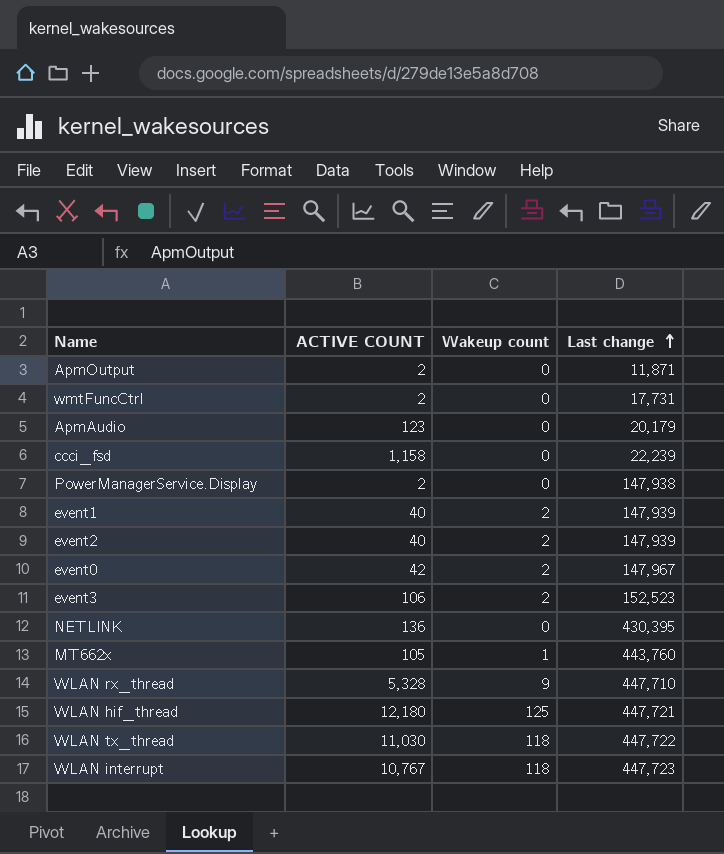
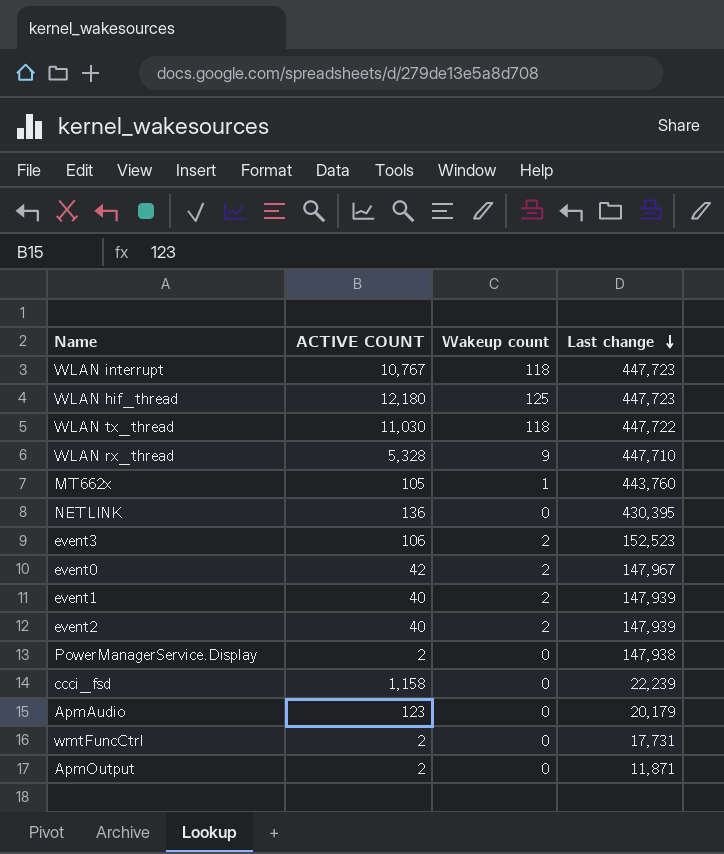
row order: Last change ascending -> Last change descending
WLAN hif_thread | Last change: 447,721 -> 447,723

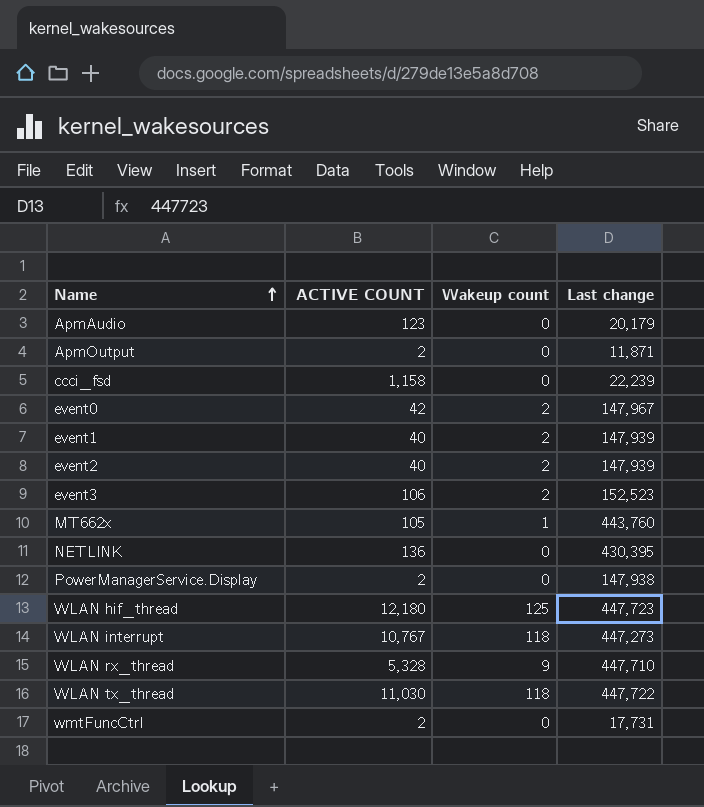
row order: Last change descending -> Name ascending
WLAN interrupt | Last change: 447,723 -> 447,273

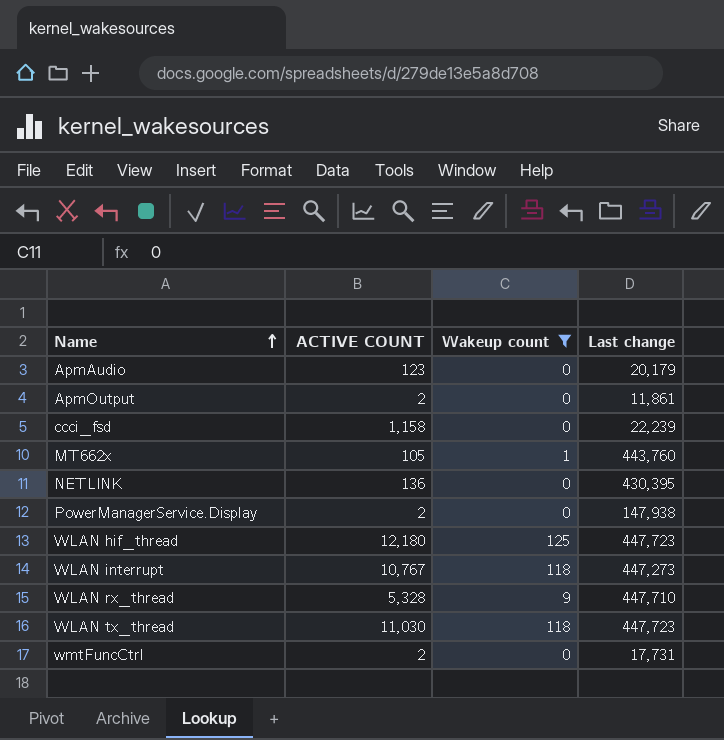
filter: none -> Wakeup count != 2
ApmOutput | Last change: 11,871 -> 11,861
WLAN tx_thread | Last change: 447,722 -> 447,723

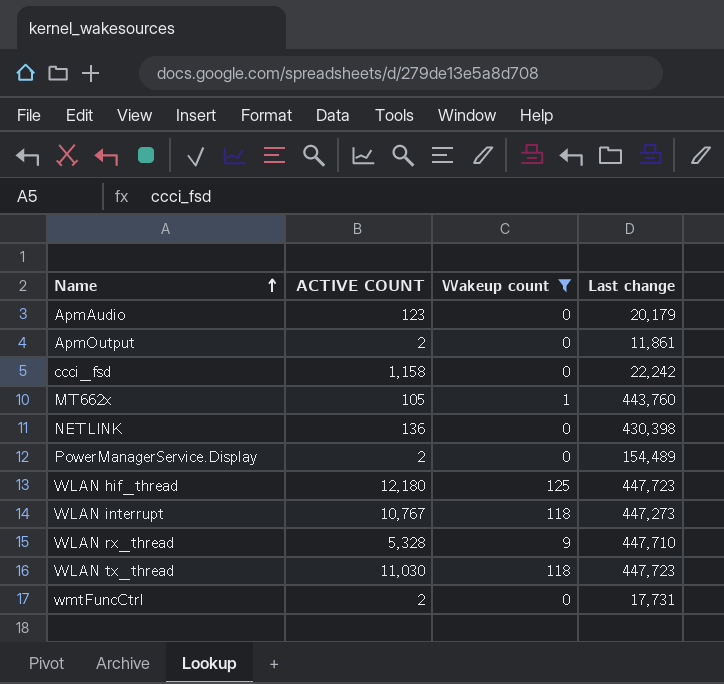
ccci_fsd | Last change: 22,239 -> 22,242
NETLINK | Last change: 430,395 -> 430,398
PowerManagerService.Display | Last change: 147,938 -> 154,489

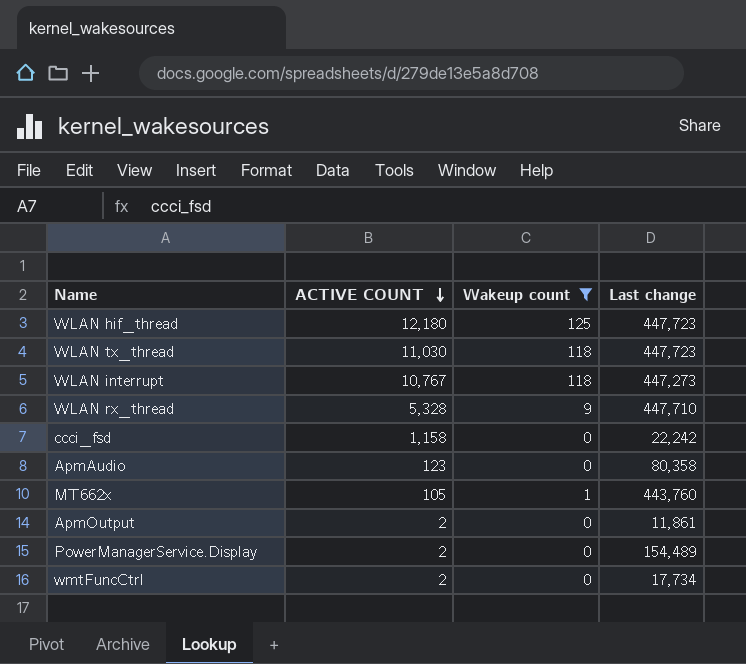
row order: Name ascending -> ACTIVE COUNT descending
row NETLINK: 136 | 0 | 430,398 -> none
ApmAudio | Last change: 20,179 -> 80,358
wmtFuncCtrl | Last change: 17,731 -> 17,734

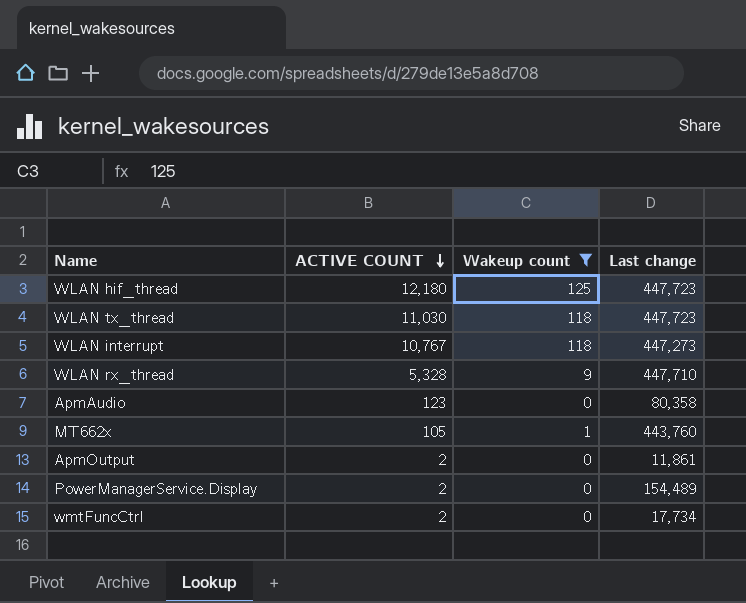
row ccci_fsd: 1,158 | 0 | 22,242 -> none

